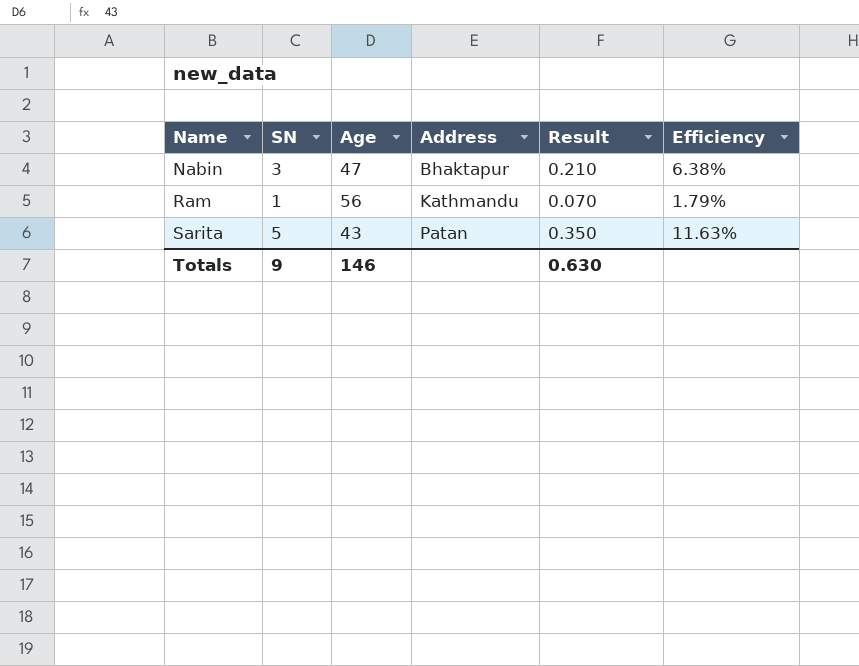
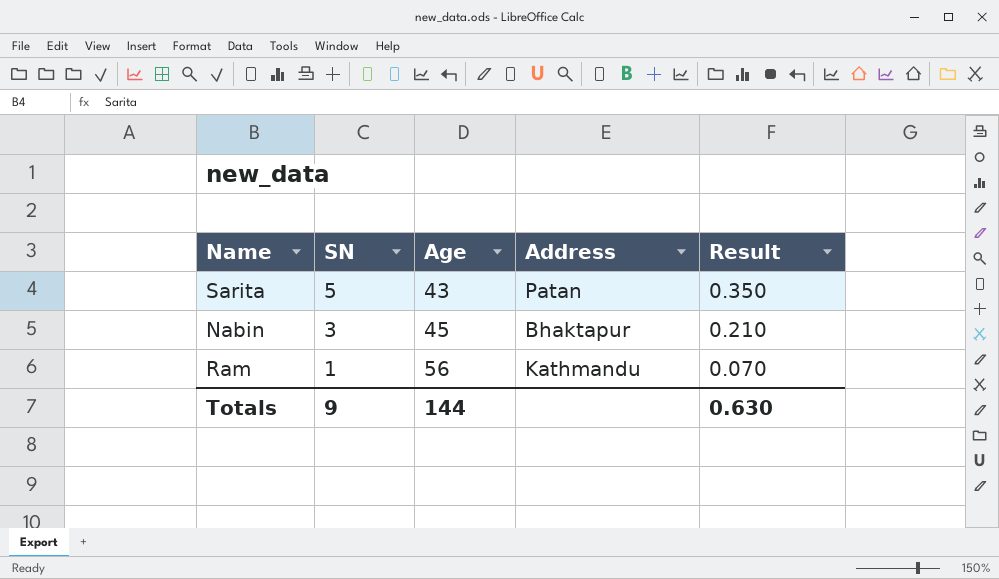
row order: Name ascending -> SN descending
column Efficiency | formula: [SN] / [Age] -> none
Nabin | Age: 47 -> 45
Totals | Age: 146 -> 144

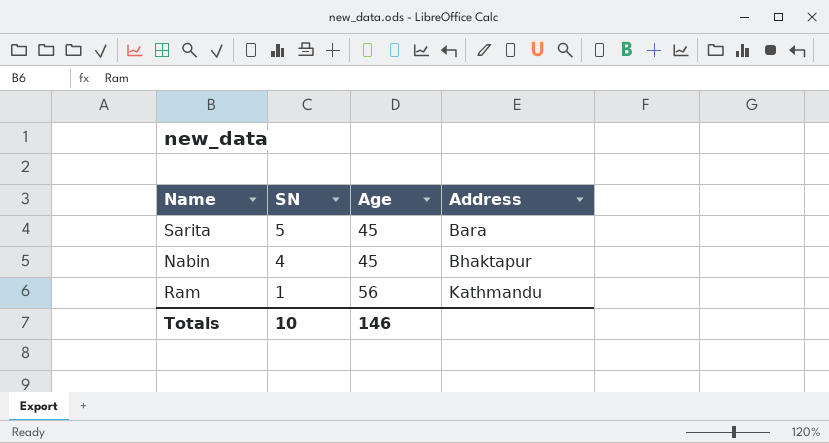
column Result | formula: [SN] * 0.07 -> none
Sarita | Age: 43 -> 45
Sarita | Address: Patan -> Bara
Nabin | SN: 3 -> 4
Totals | SN: 9 -> 10
Totals | Age: 144 -> 146

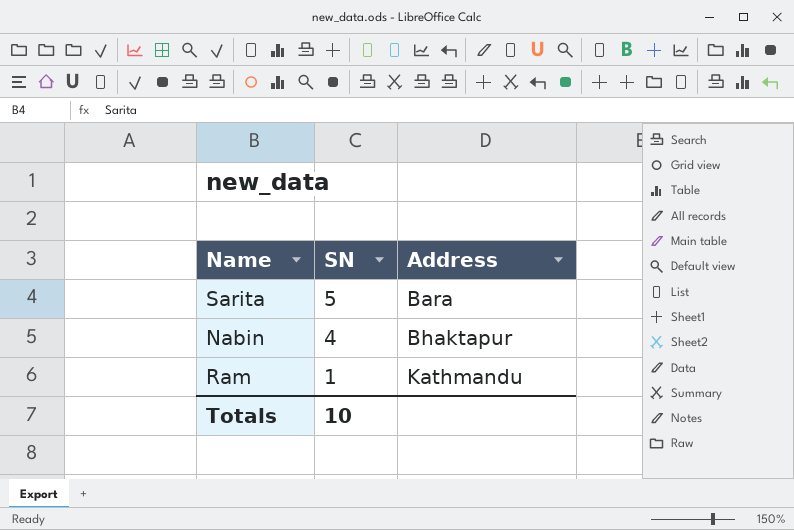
column Age | position: 3 -> none

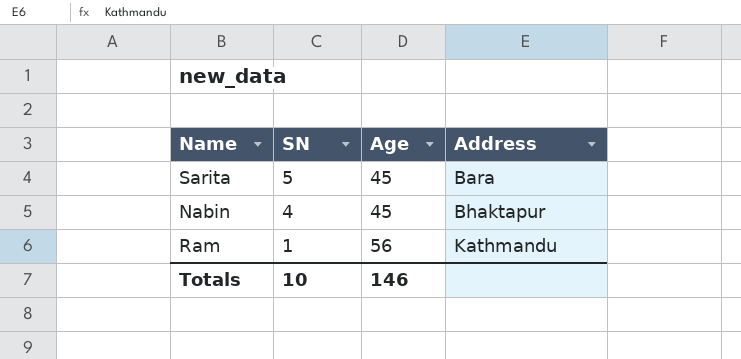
column Age | position: none -> 3

